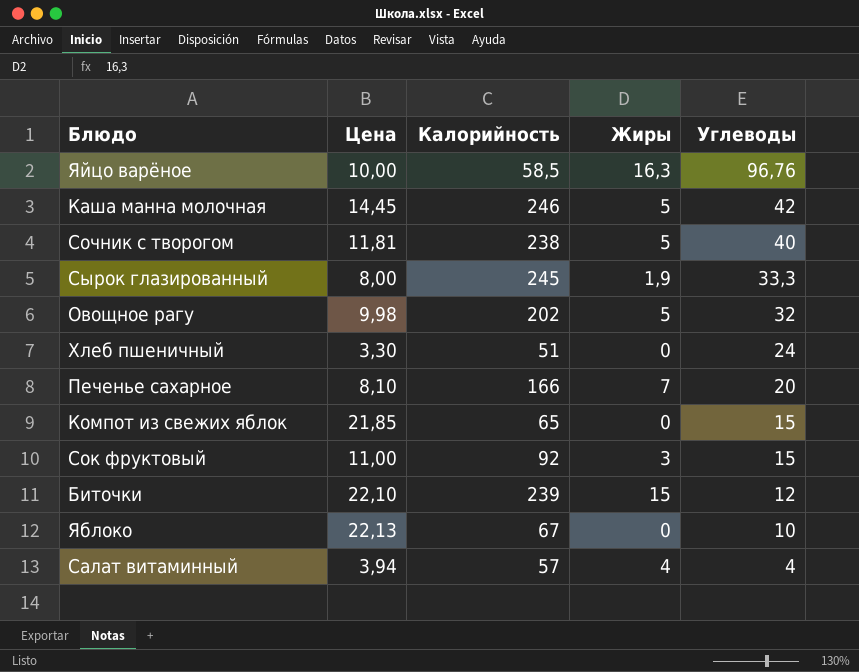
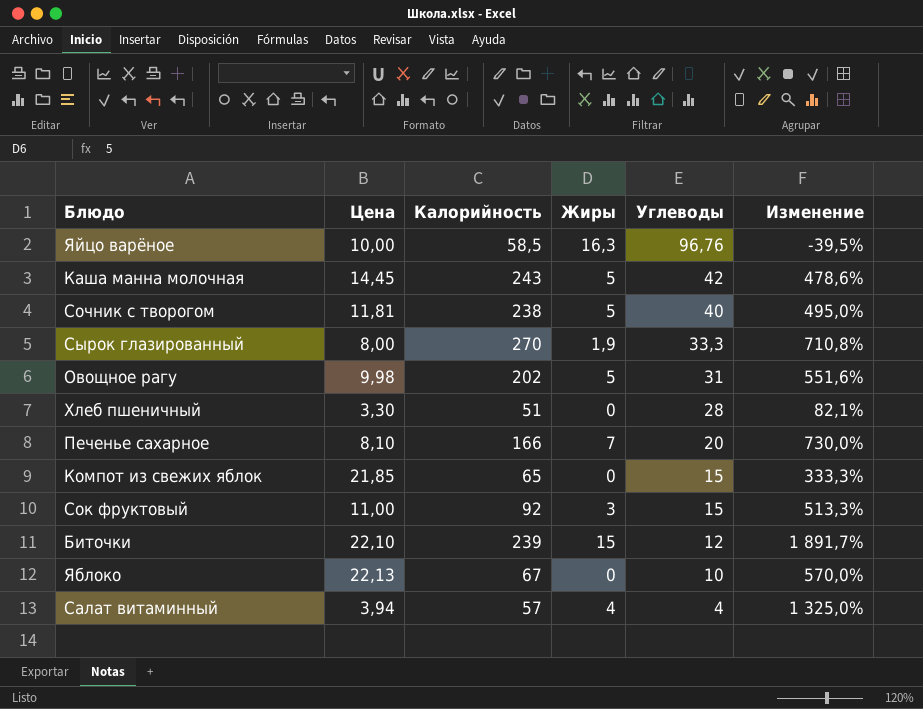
column Изменение | formula: none -> ([Калорийность] - [Углеводы]) / [Углеводы]
Каша манна молочная | Калорийность: 246 -> 243
Сырок глазированный | Калорийность: 245 -> 270
Овощное рагу | Углеводы: 32 -> 31
Хлеб пшеничный | Углеводы: 24 -> 28

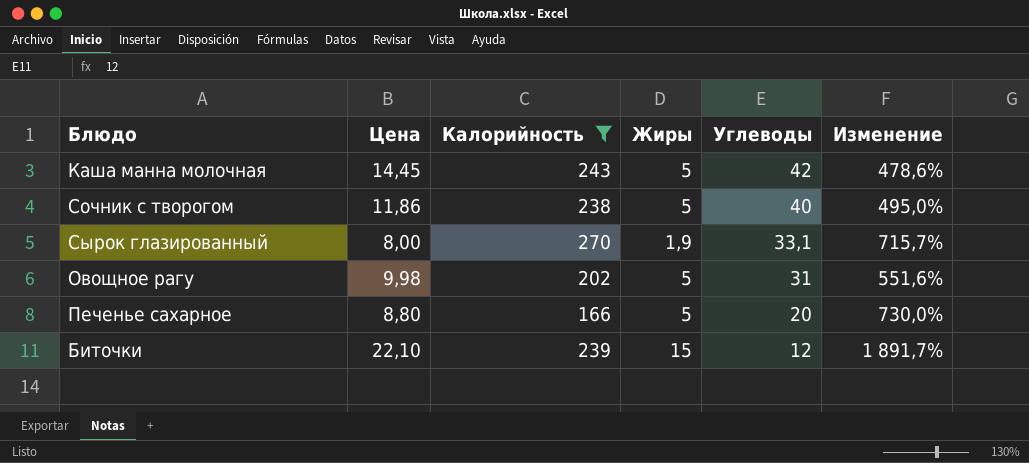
filter: none -> Калорийность >= 166
Сочник с творогом | Цена: 11,81 -> 11,86
Сырок глазированный | Углеводы: 33,3 -> 33,1
Сырок глазированный | Изменение: 710,8% -> 715,7%
Печенье сахарное | Цена: 8,10 -> 8,80
Печенье сахарное | Жиры: 7 -> 5

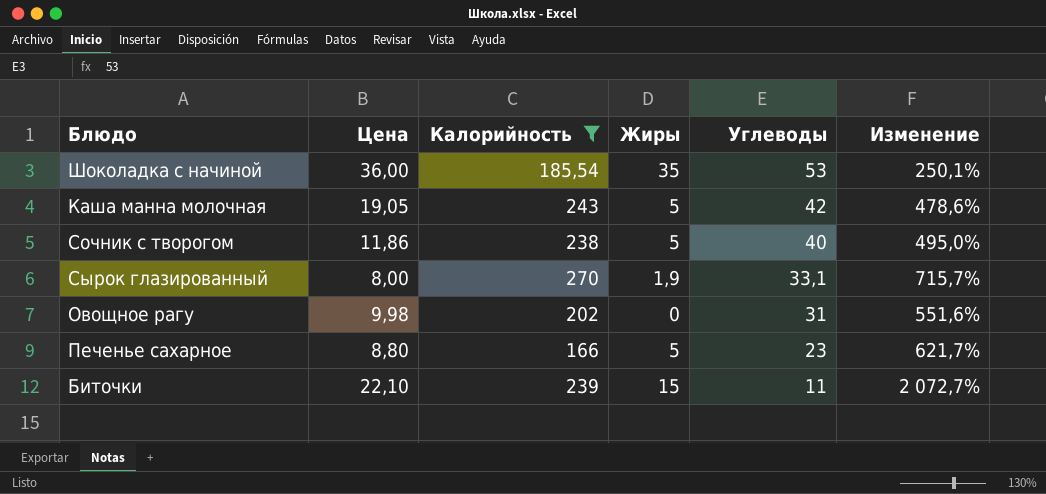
row Шоколадка с начиной: none -> 36,00 | 185,54 | 35 | 53 | 250,1%
Каша манна молочная | Цена: 14,45 -> 19,05
Овощное рагу | Жиры: 5 -> 0
Печенье сахарное | Углеводы: 20 -> 23
Печенье сахарное | Изменение: 730,0% -> 621,7%
Биточки | Углеводы: 12 -> 11
Биточки | Изменение: 1 891,7% -> 2 072,7%

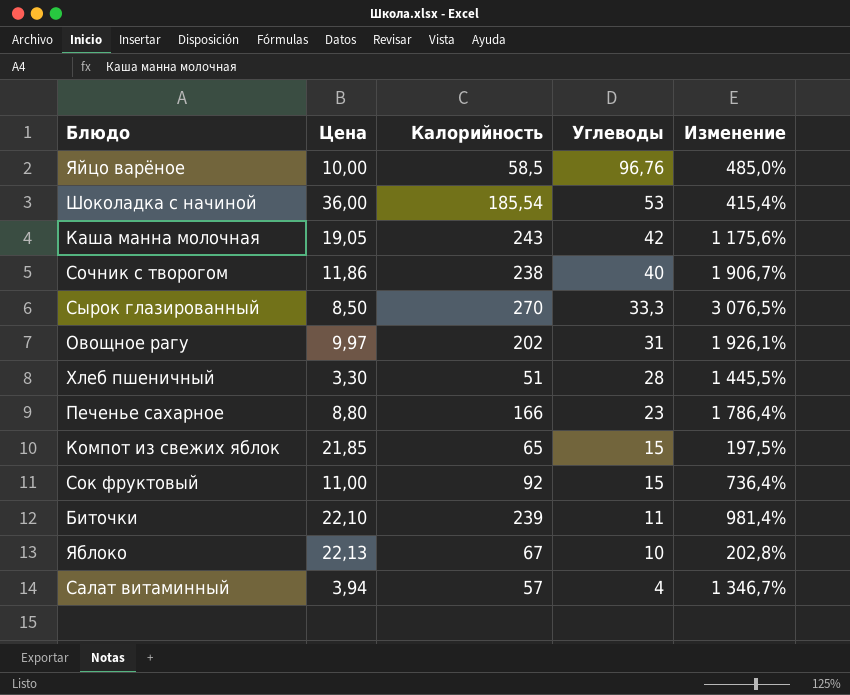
filter: Калорийность >= 166 -> none
column Жиры | position: 4 -> none
column Изменение | formula: ([Калорийность] - [Углеводы]) / [Углеводы] -> ([Калорийность] - [Цена]) / [Цена]
Сырок глазированный | Цена: 8,00 -> 8,50
Сырок глазированный | Углеводы: 33,1 -> 33,3
Овощное рагу | Цена: 9,98 -> 9,97

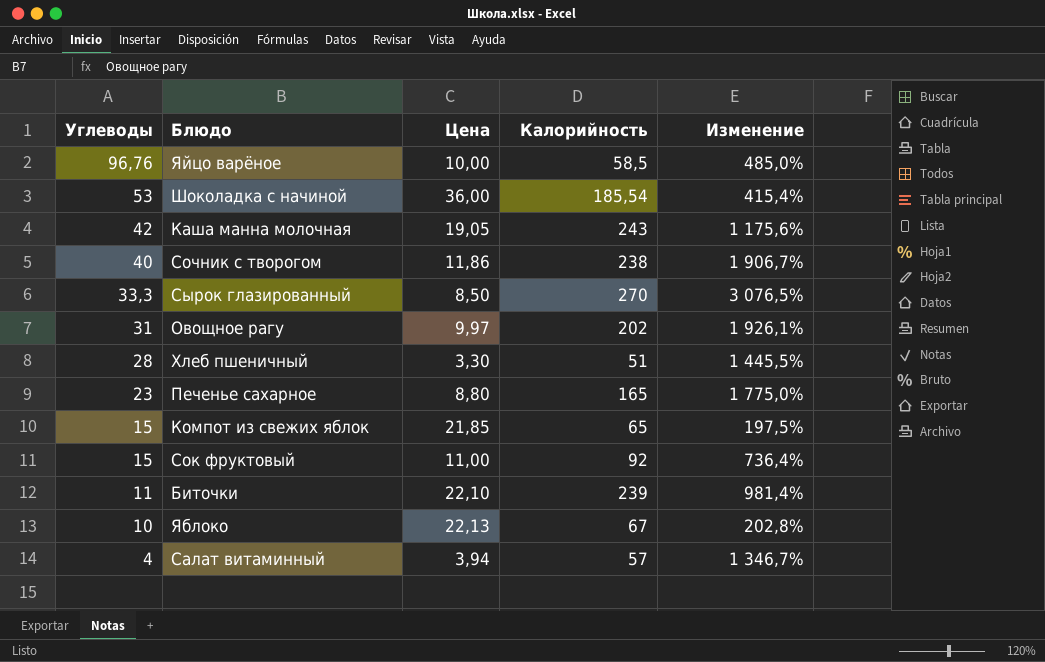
column Углеводы | position: 4 -> 1
Печенье сахарное | Калорийность: 166 -> 165
Печенье сахарное | Изменение: 1 786,4% -> 1 775,0%

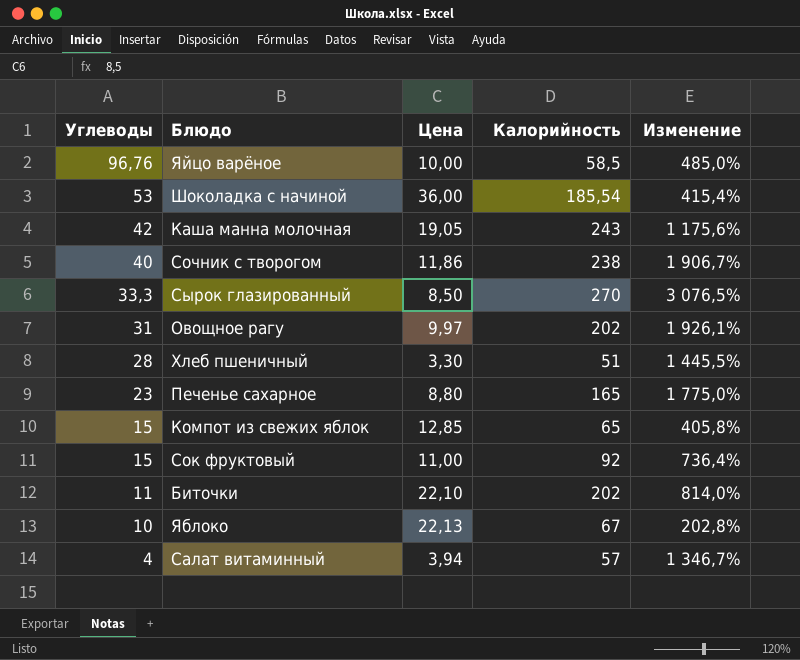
Компот из свежих яблок | Цена: 21,85 -> 12,85
Компот из свежих яблок | Изменение: 197,5% -> 405,8%
Биточки | Калорийность: 239 -> 202
Биточки | Изменение: 981,4% -> 814,0%

